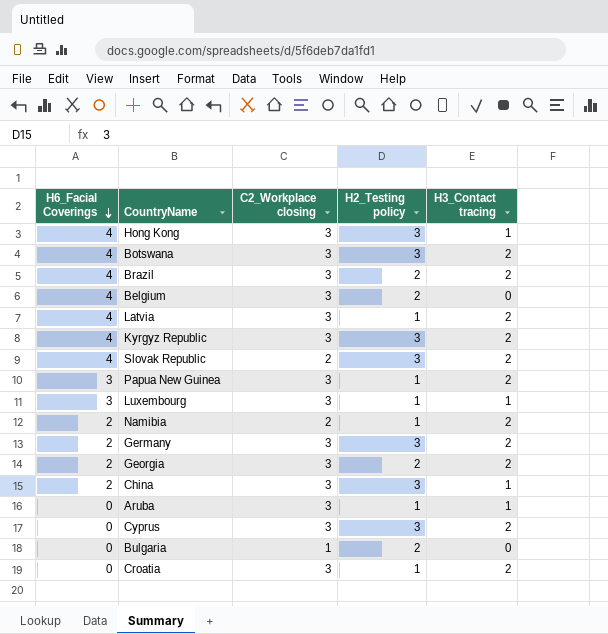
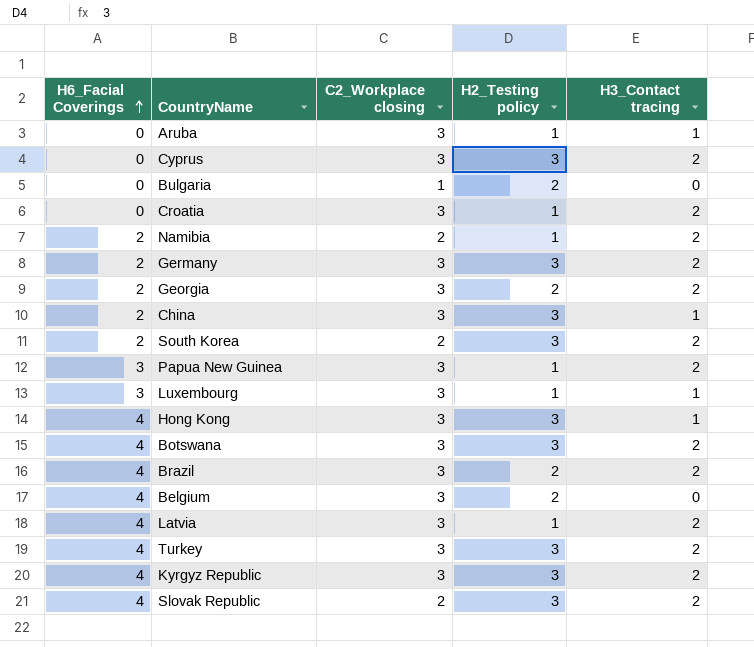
row order: H6_Facial Coverings descending -> H6_Facial Coverings ascending
row South Korea: none -> 2 | 2 | 3 | 2
row Turkey: none -> 4 | 3 | 3 | 2

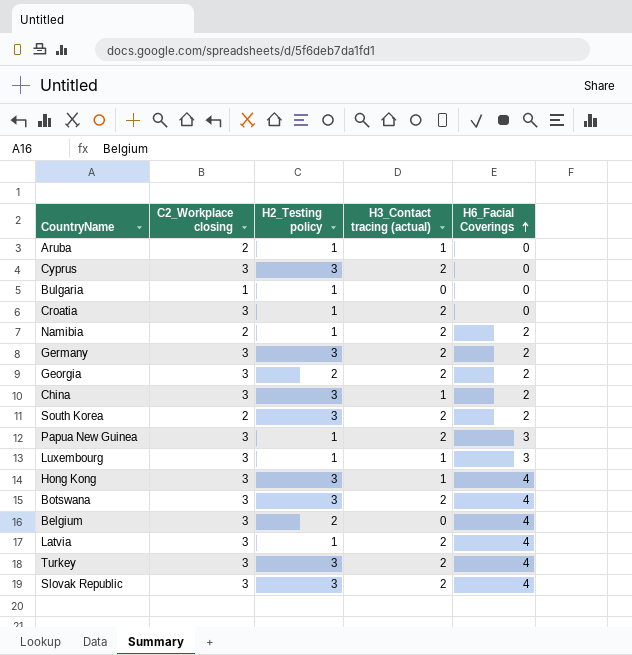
column name: H3_Contact tracing -> H3_Contact tracing (actual)
column H6_Facial Coverings | position: 1 -> 5
row Brazil: 4 | 3 | 2 | 2 -> none
row Kyrgyz Republic: 4 | 3 | 3 | 2 -> none
Aruba | C2_Workplace closing: 3 -> 2
Bulgaria | H2_Testing policy: 2 -> 1
Slovak Republic | C2_Workplace closing: 2 -> 3

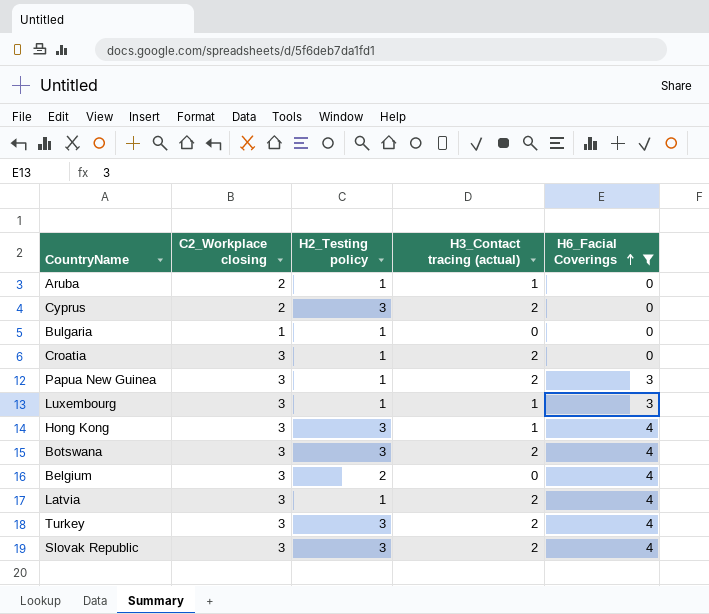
filter: none -> H6_Facial Coverings != 2
Cyprus | C2_Workplace closing: 3 -> 2

